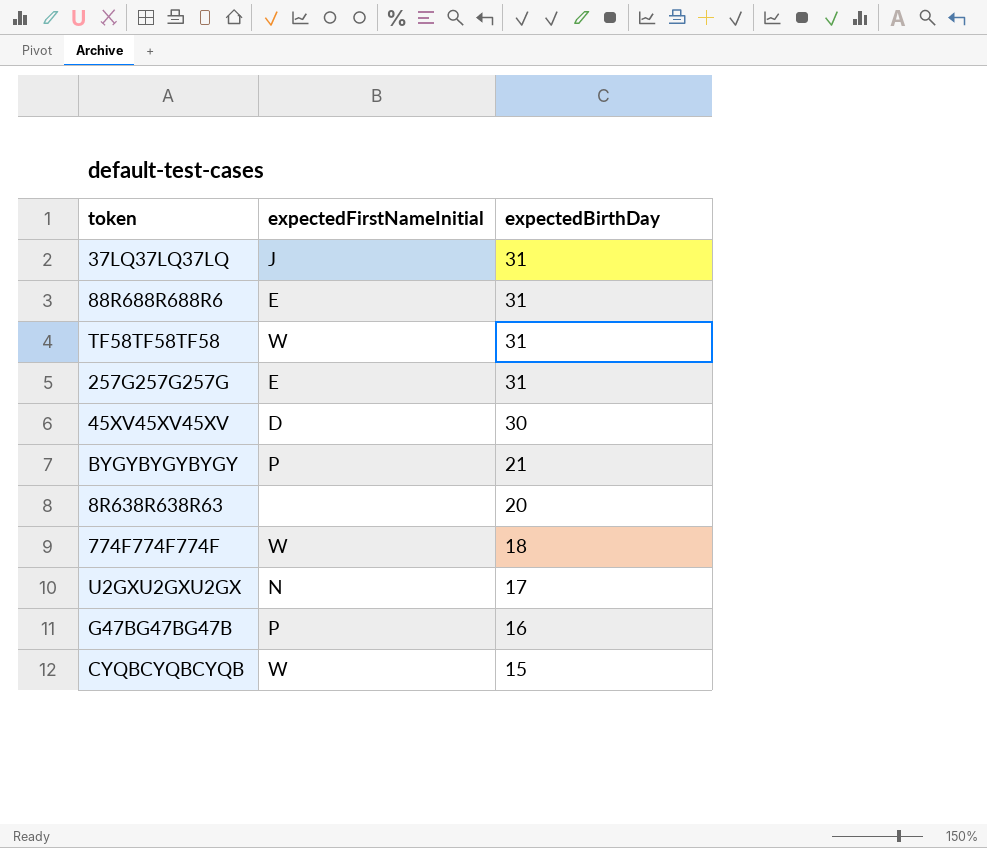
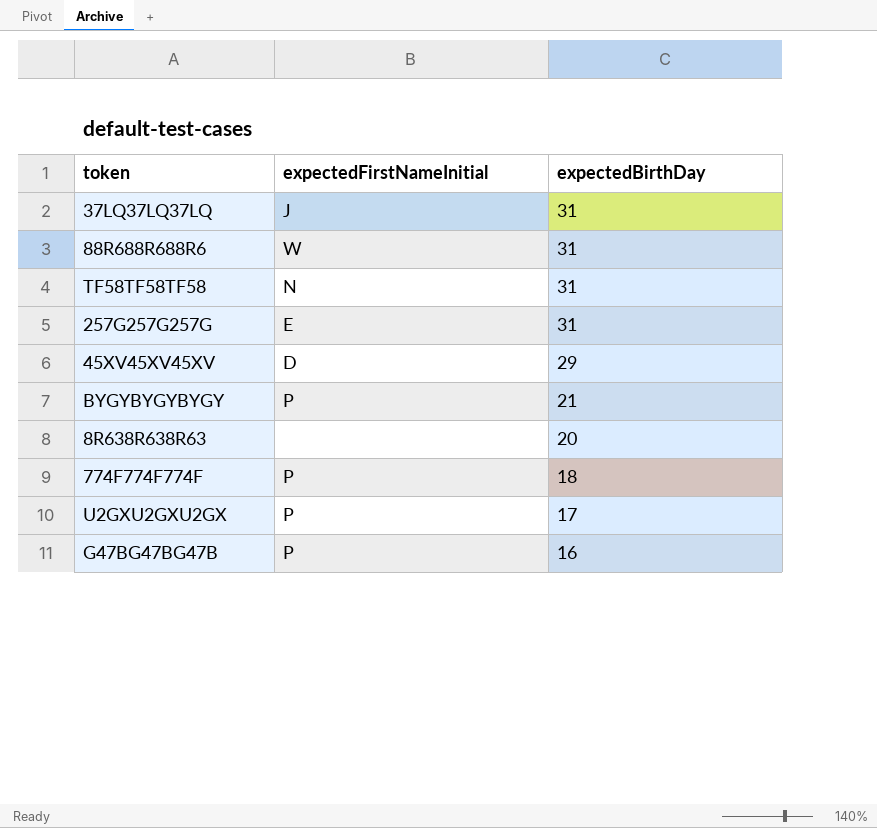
row CYQBCYQBCYQB: W | 15 -> none
88R688R688R6 | expectedFirstNameInitial: E -> W
TF58TF58TF58 | expectedFirstNameInitial: W -> N
45XV45XV45XV | expectedBirthDay: 30 -> 29
774F774F774F | expectedFirstNameInitial: W -> P
U2GXU2GXU2GX | expectedFirstNameInitial: N -> P

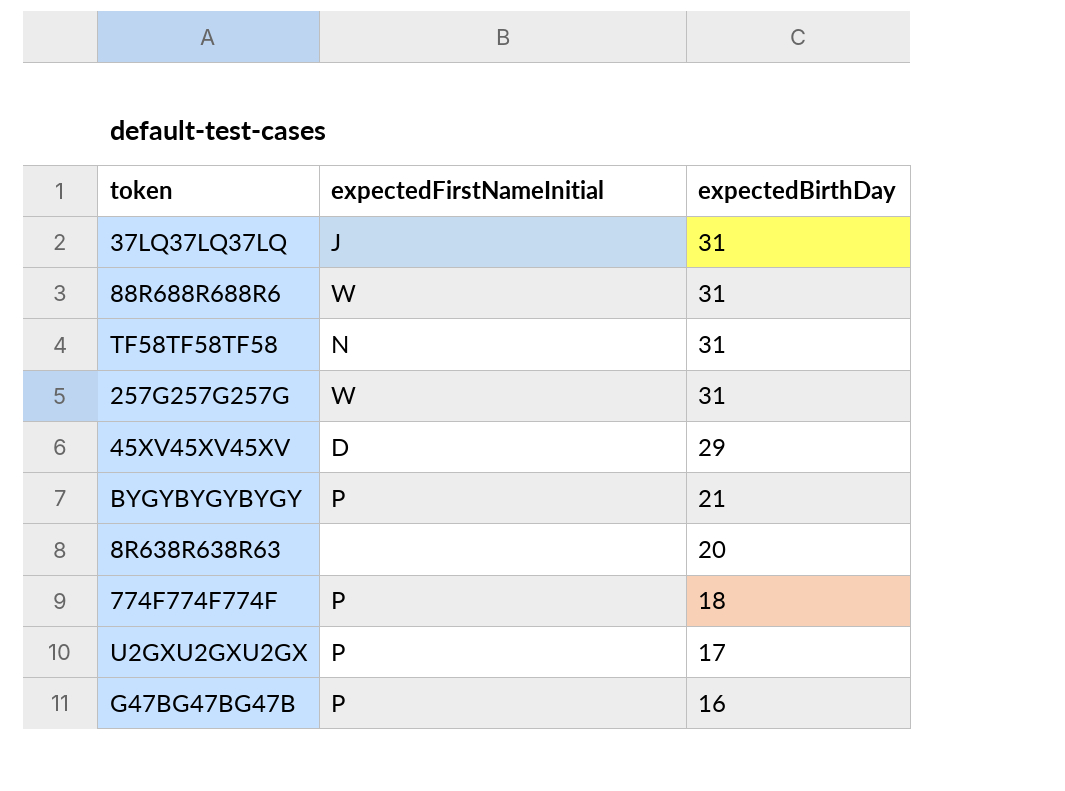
257G257G257G | expectedFirstNameInitial: E -> W

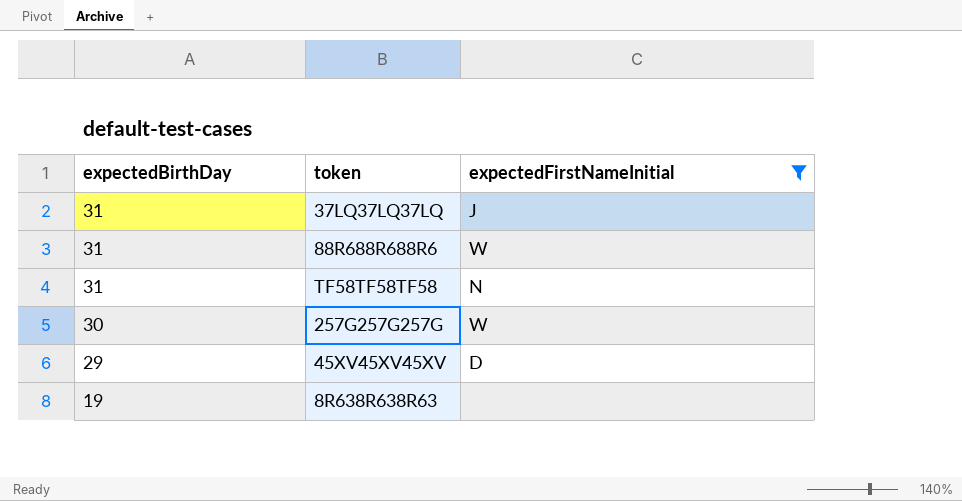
filter: none -> expectedFirstNameInitial != P
column expectedBirthDay | position: 3 -> 1
257G257G257G | expectedBirthDay: 31 -> 30
8R638R638R63 | expectedBirthDay: 20 -> 19

